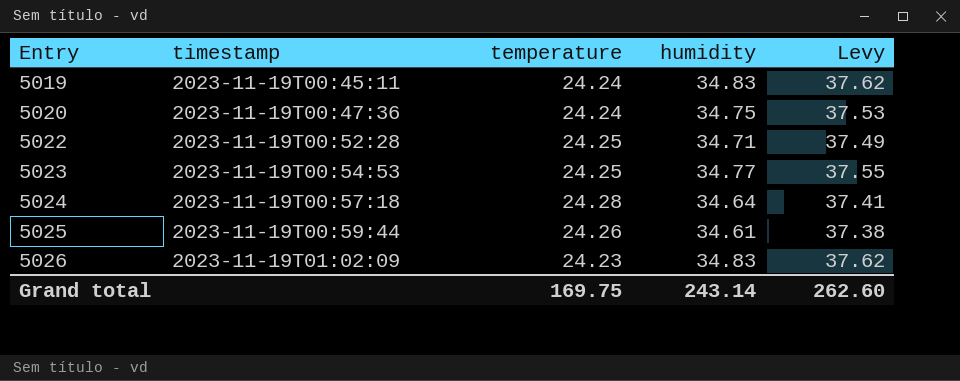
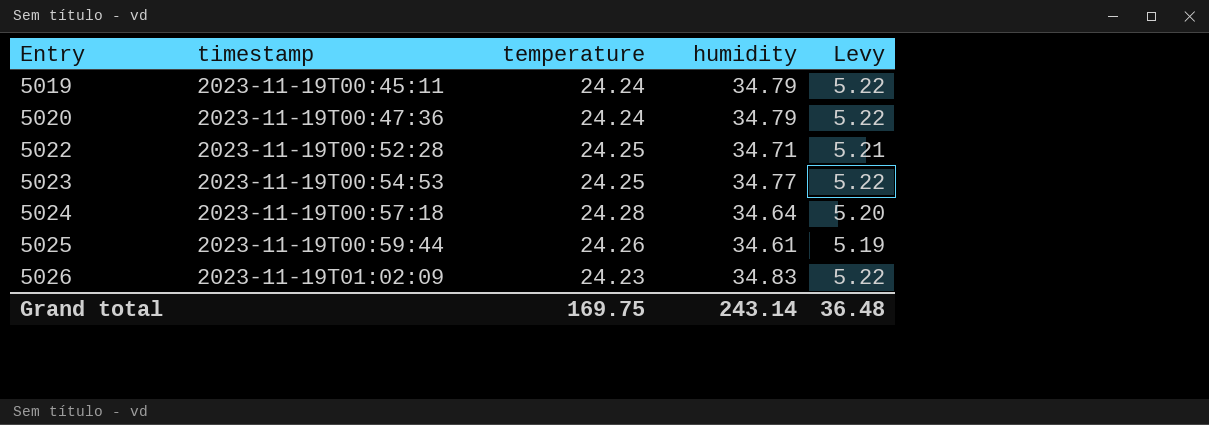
column Levy | formula: [humidity] * 1.08 -> [humidity] * 0.15
5019 | humidity: 34.83 -> 34.79
5020 | humidity: 34.75 -> 34.79
Grand total | Levy: 262.60 -> 36.48

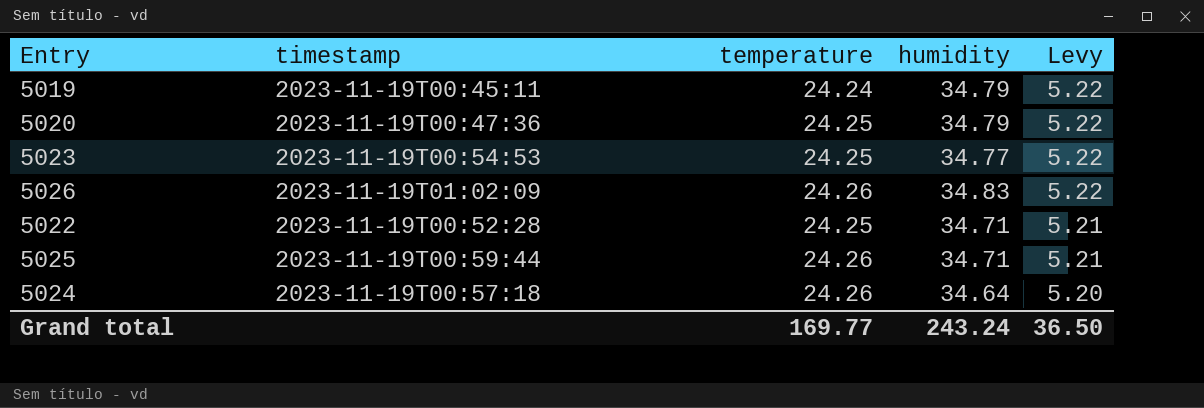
row order: Entry ascending -> Levy descending
5020 | temperature: 24.24 -> 24.25
5026 | temperature: 24.23 -> 24.26
5025 | humidity: 34.61 -> 34.71
5025 | Levy: 5.19 -> 5.21
5024 | temperature: 24.28 -> 24.26
Grand total | temperature: 169.75 -> 169.77
Grand total | humidity: 243.14 -> 243.24
Grand total | Levy: 36.48 -> 36.50

